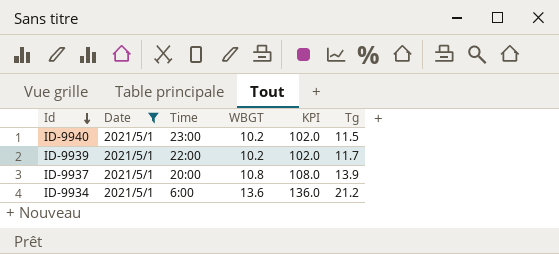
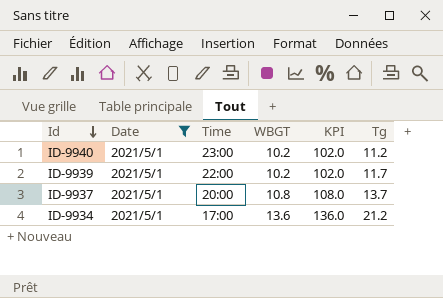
ID-9940 | Tg: 11.5 -> 11.2
ID-9937 | Tg: 13.9 -> 13.7
ID-9934 | Time: 6:00 -> 17:00

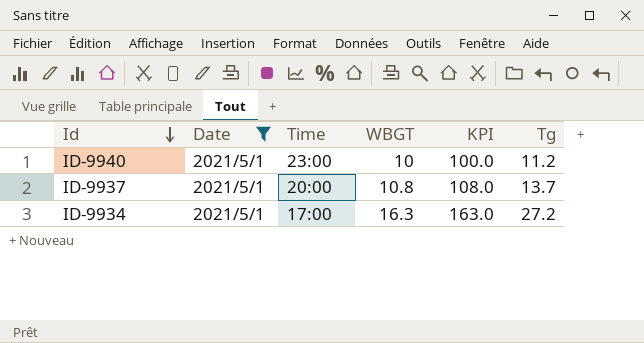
row ID-9939: 2021/5/1 | 22:00 | 10.2 | 102.0 | 11.7 -> none
ID-9940 | WBGT: 10.2 -> 10
ID-9940 | KPI: 102.0 -> 100.0
ID-9934 | WBGT: 13.6 -> 16.3
ID-9934 | KPI: 136.0 -> 163.0
ID-9934 | Tg: 21.2 -> 27.2

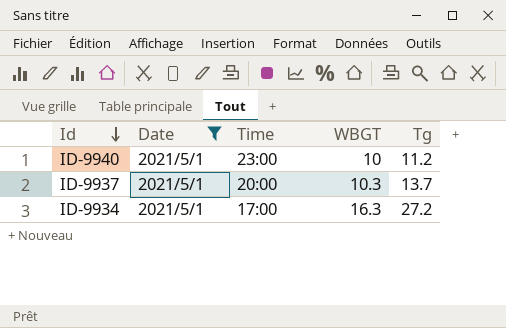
column KPI | formula: [WBGT] * 10 -> none
ID-9937 | WBGT: 10.8 -> 10.3

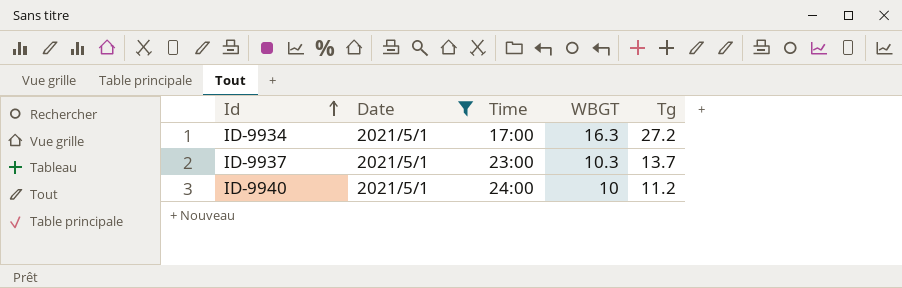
row order: Id descending -> Id ascending
ID-9937 | Time: 20:00 -> 23:00
ID-9940 | Time: 23:00 -> 24:00

